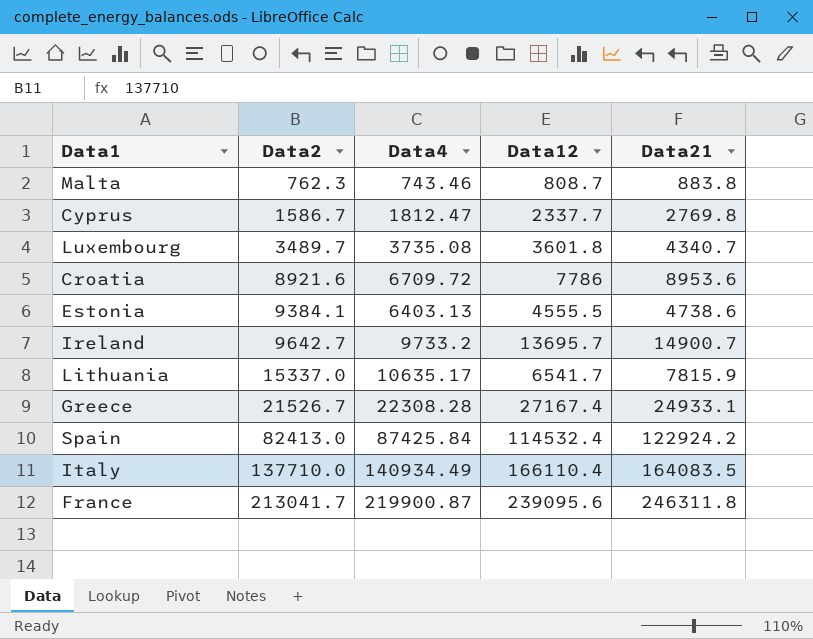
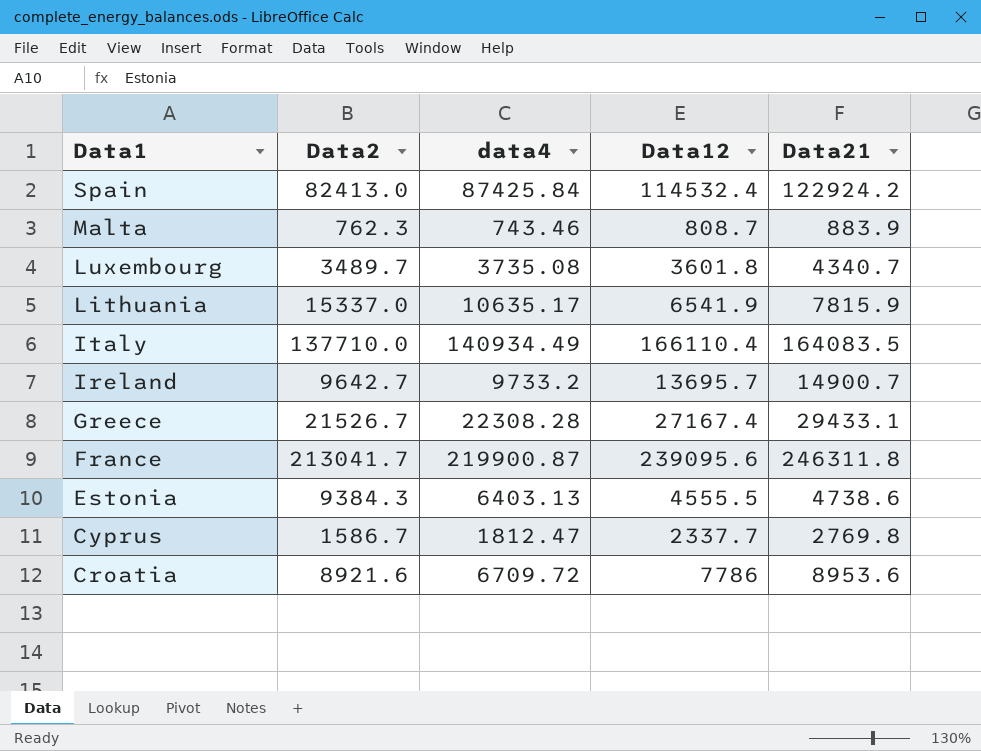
row order: Data2 ascending -> Data1 descending
column name: Data4 -> data4
Malta | Data21: 883.8 -> 883.9
Lithuania | Data12: 6541.7 -> 6541.9
Greece | Data21: 24933.1 -> 29433.1
Estonia | Data2: 9384.1 -> 9384.3

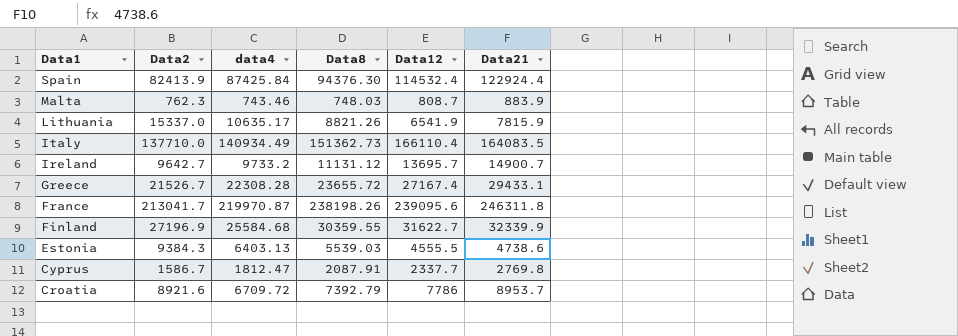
column Data8 | position: none -> 4
row Luxembourg: 3489.7 | 3735.08 | 3601.8 | 4340.7 -> none
Spain | Data2: 82413.0 -> 82413.9
Spain | Data21: 122924.2 -> 122924.4
France | data4: 219900.87 -> 219970.87
row Finland: none -> 27196.9 | 25584.68 | 30359.55 | 31622.7 | 32339.9
Croatia | Data21: 8953.6 -> 8953.7

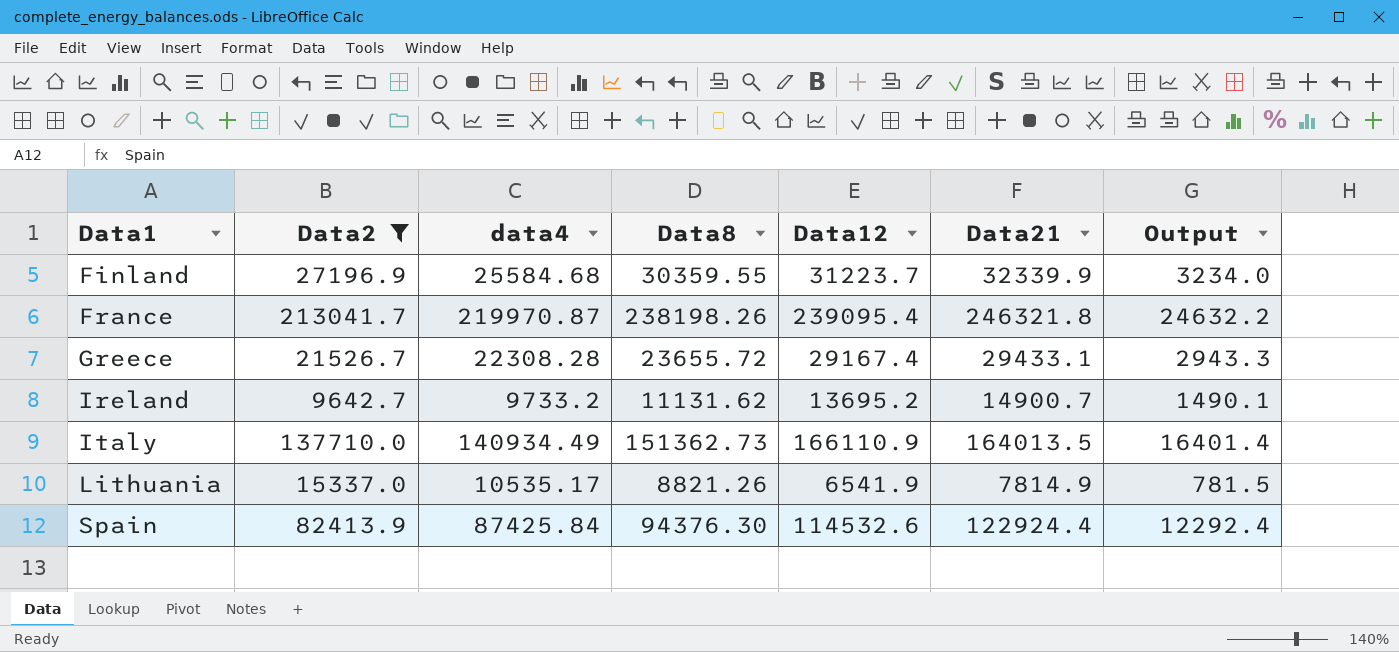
filter: none -> Data2 >= 9642.7
row order: Data1 descending -> Data1 ascending
column Output | formula: none -> [Data21] * 0.1
Finland | Data12: 31622.7 -> 31223.7
France | Data12: 239095.6 -> 239095.4
France | Data21: 246311.8 -> 246321.8
Greece | Data12: 27167.4 -> 29167.4
Ireland | Data8: 11131.12 -> 11131.62
Ireland | Data12: 13695.7 -> 13695.2
Italy | Data12: 166110.4 -> 166110.9
Italy | Data21: 164083.5 -> 164013.5
Lithuania | data4: 10635.17 -> 10535.17
Lithuania | Data21: 7815.9 -> 7814.9
Spain | Data12: 114532.4 -> 114532.6

